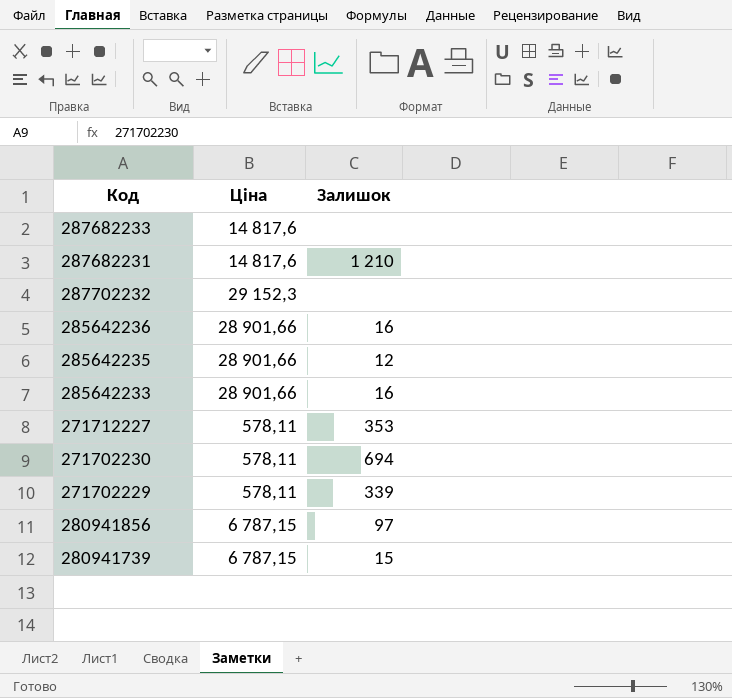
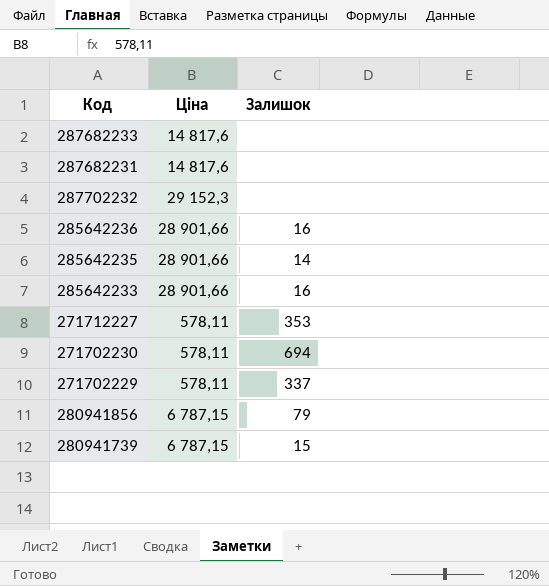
287682231 | Залишок: 1 210 -> none
285642235 | Залишок: 12 -> 14
271702229 | Залишок: 339 -> 337
280941856 | Залишок: 97 -> 79

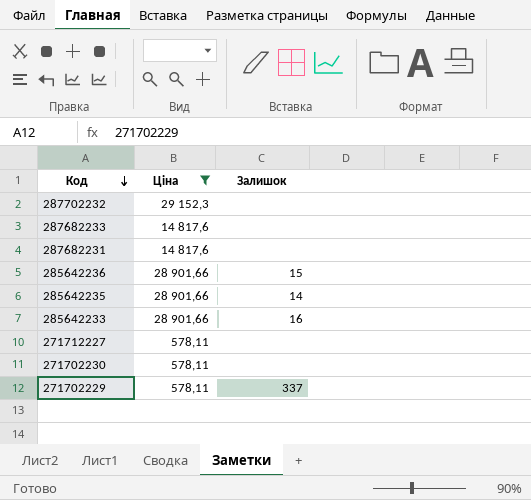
filter: none -> Ціна != 6 787,15
row order: none -> Код descending
285642236 | Залишок: 16 -> 15
271712227 | Залишок: 353 -> none
271702230 | Залишок: 694 -> none

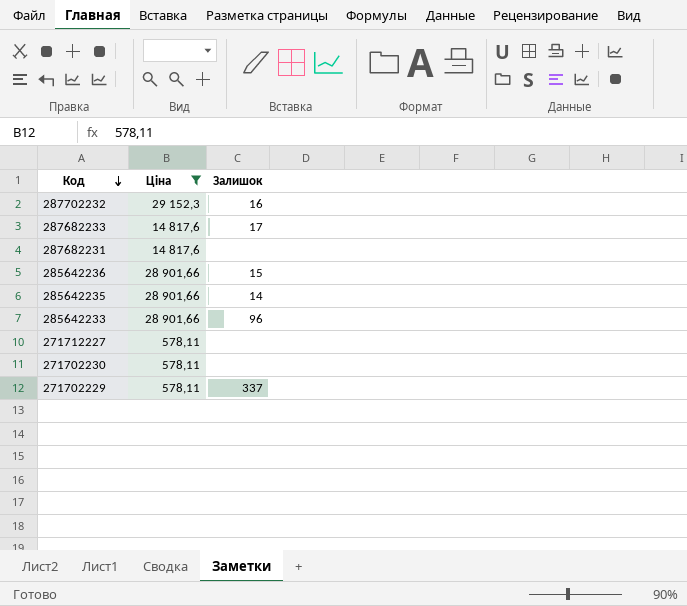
287702232 | Залишок: none -> 16
287682233 | Залишок: none -> 17
285642233 | Залишок: 16 -> 96

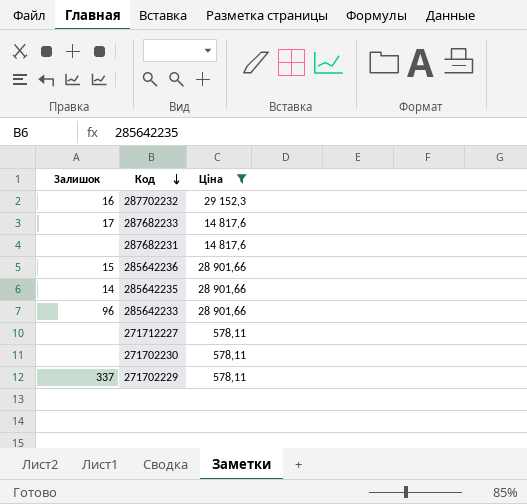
column Залишок | position: 3 -> 1

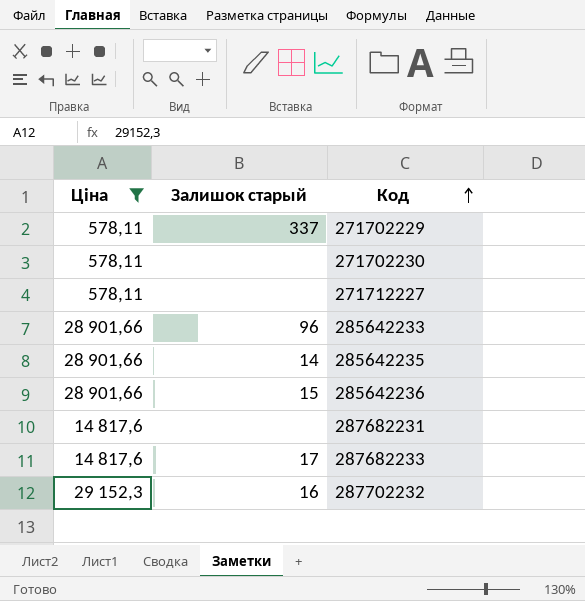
row order: Код descending -> Код ascending
column Ціна | position: 3 -> 1
column name: Залишок -> Залишок старый

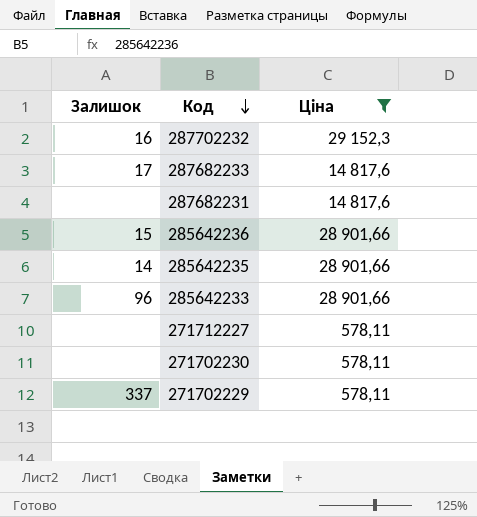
row order: Код ascending -> Код descending
column name: Залишок старый -> Залишок
column Ціна | position: 1 -> 3

